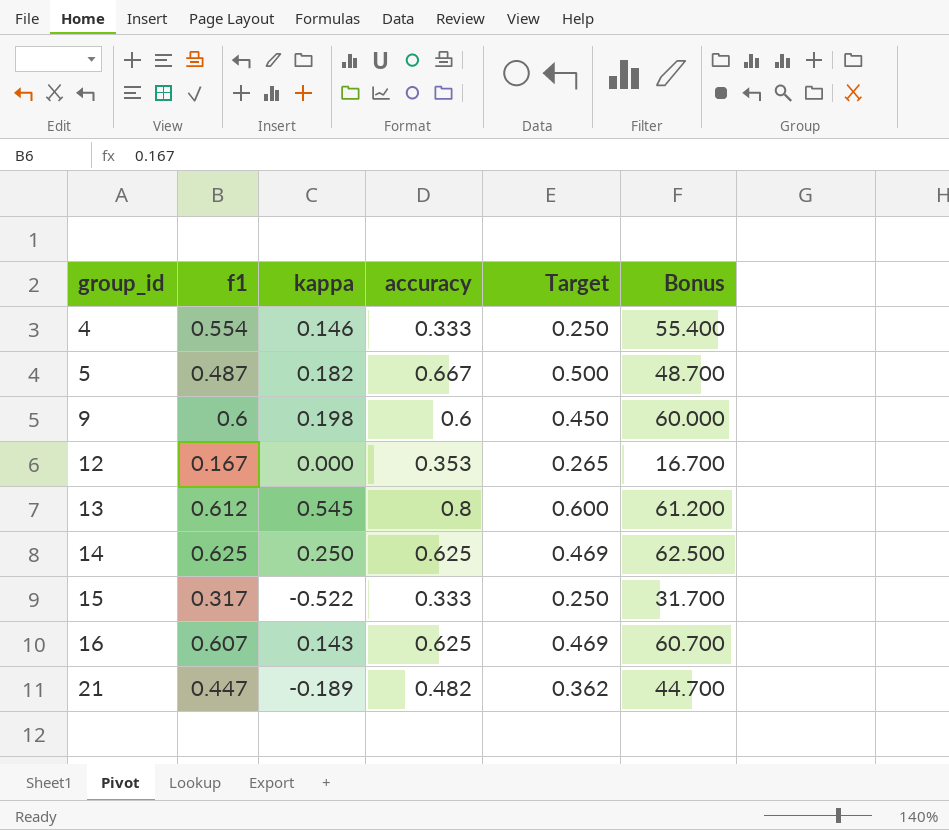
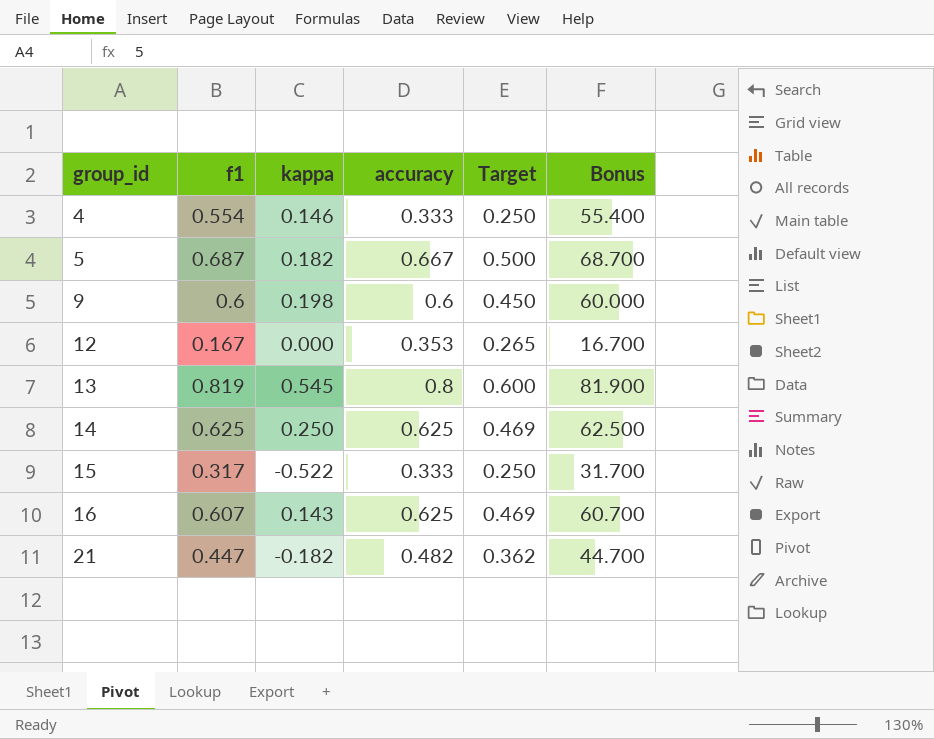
5 | f1: 0.487 -> 0.687
5 | Bonus: 48.700 -> 68.700
13 | f1: 0.612 -> 0.819
13 | Bonus: 61.200 -> 81.900
21 | kappa: -0.189 -> -0.182

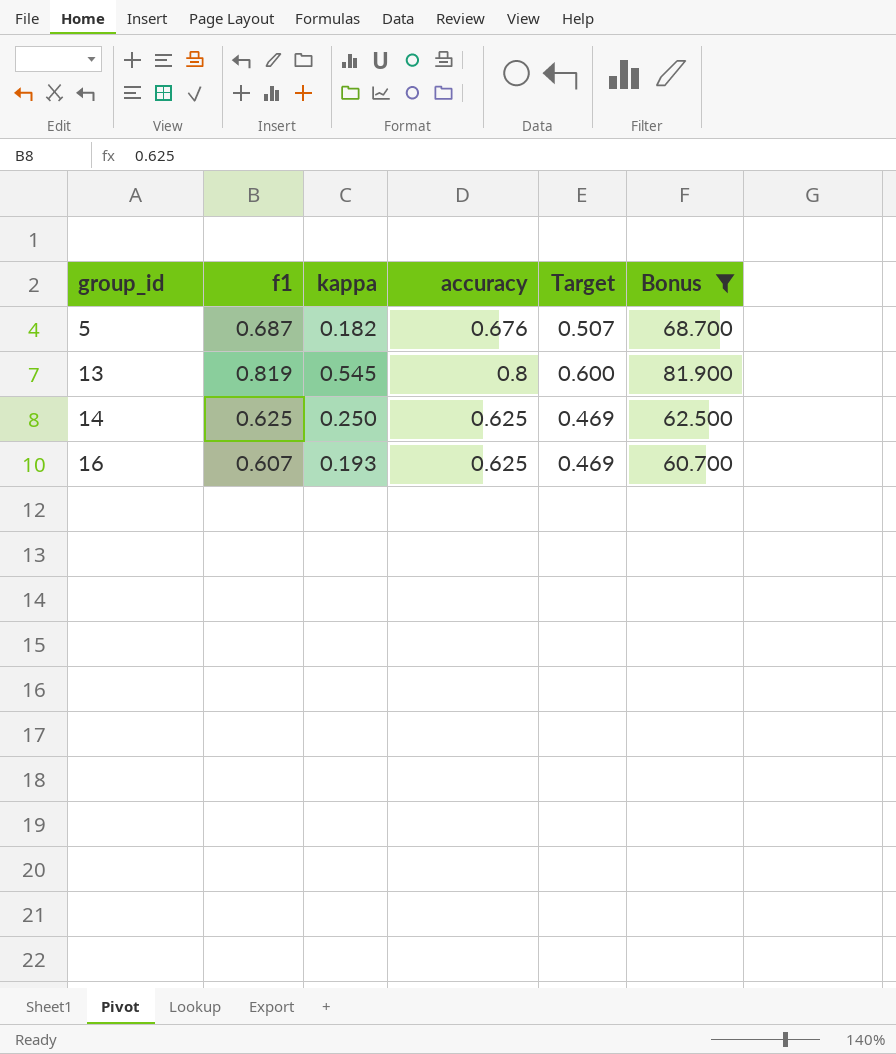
filter: none -> Bonus >= 60.700
5 | accuracy: 0.667 -> 0.676
5 | Target: 0.500 -> 0.507
16 | kappa: 0.143 -> 0.193

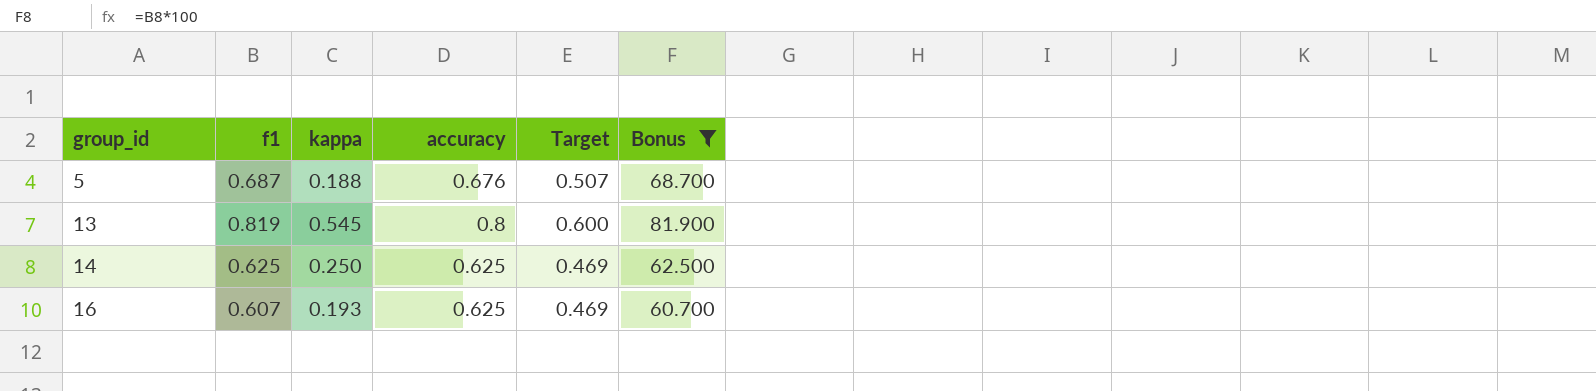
5 | kappa: 0.182 -> 0.188

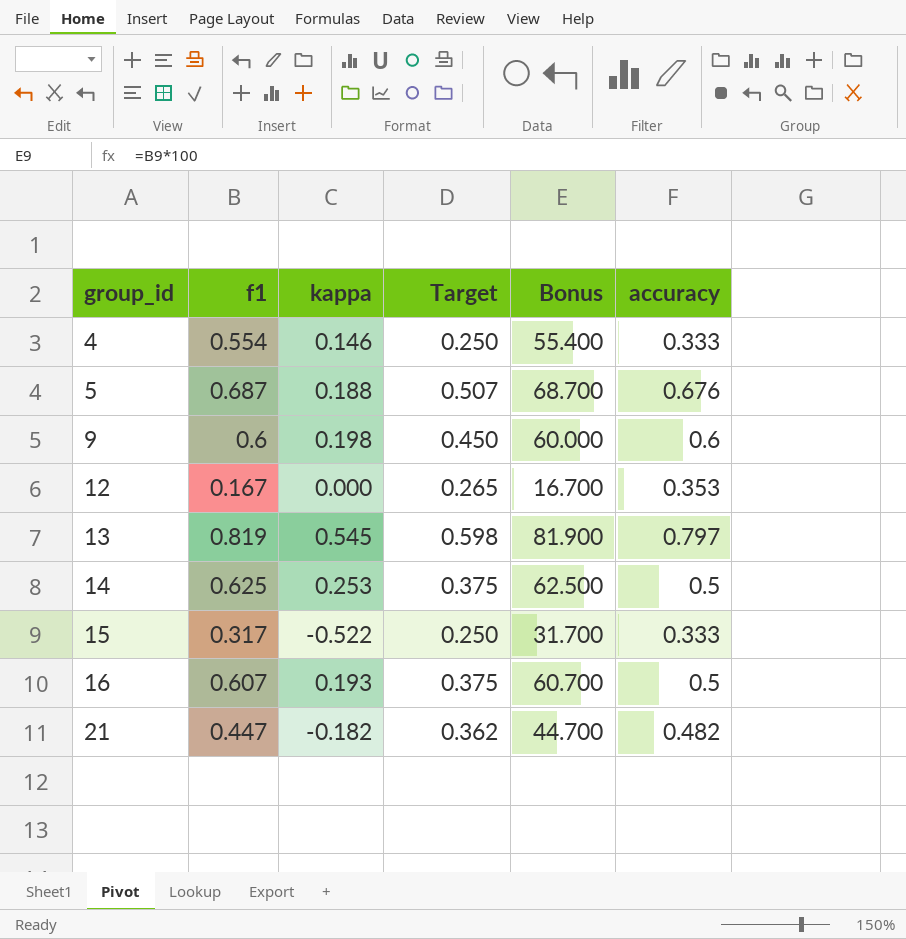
filter: Bonus >= 60.700 -> none
column accuracy | position: 4 -> 6
13 | Target: 0.600 -> 0.598
13 | accuracy: 0.8 -> 0.797
14 | kappa: 0.250 -> 0.253
14 | Target: 0.469 -> 0.375
14 | accuracy: 0.625 -> 0.5
16 | Target: 0.469 -> 0.375
16 | accuracy: 0.625 -> 0.5

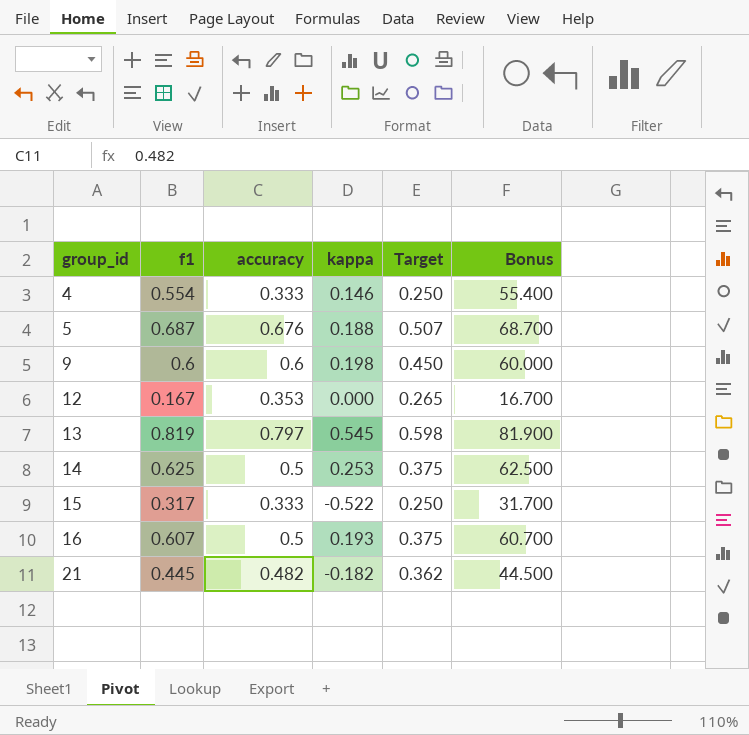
column accuracy | position: 6 -> 3
21 | f1: 0.447 -> 0.445
21 | Bonus: 44.700 -> 44.500

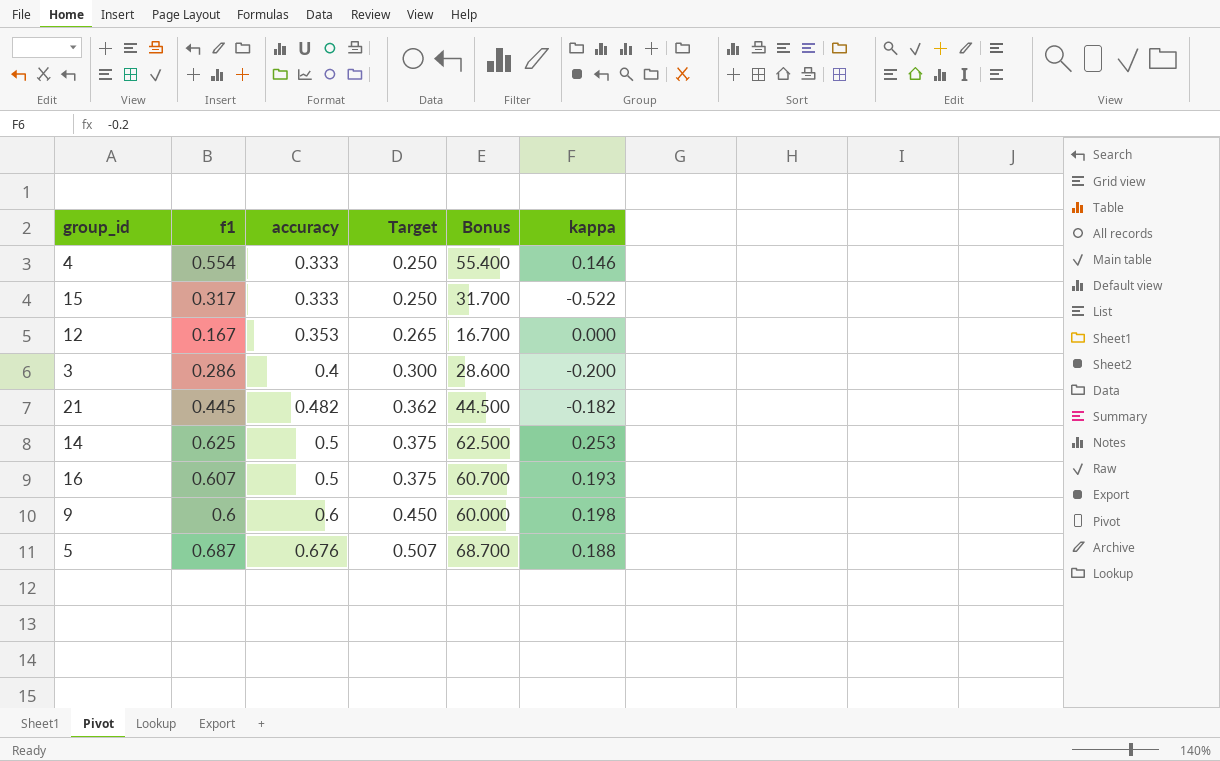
row order: group_id ascending -> accuracy ascending
column kappa | position: 4 -> 6
row 13: 0.819 | 0.797 | 0.545 | 0.598 | 81.900 -> none
row 3: none -> 0.286 | 0.4 | 0.300 | 28.600 | -0.200

